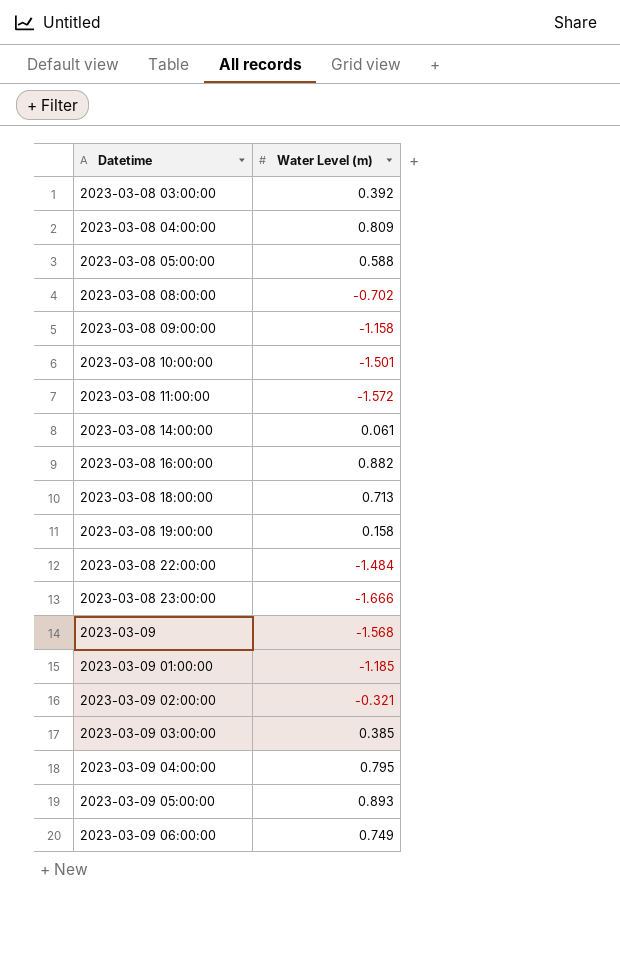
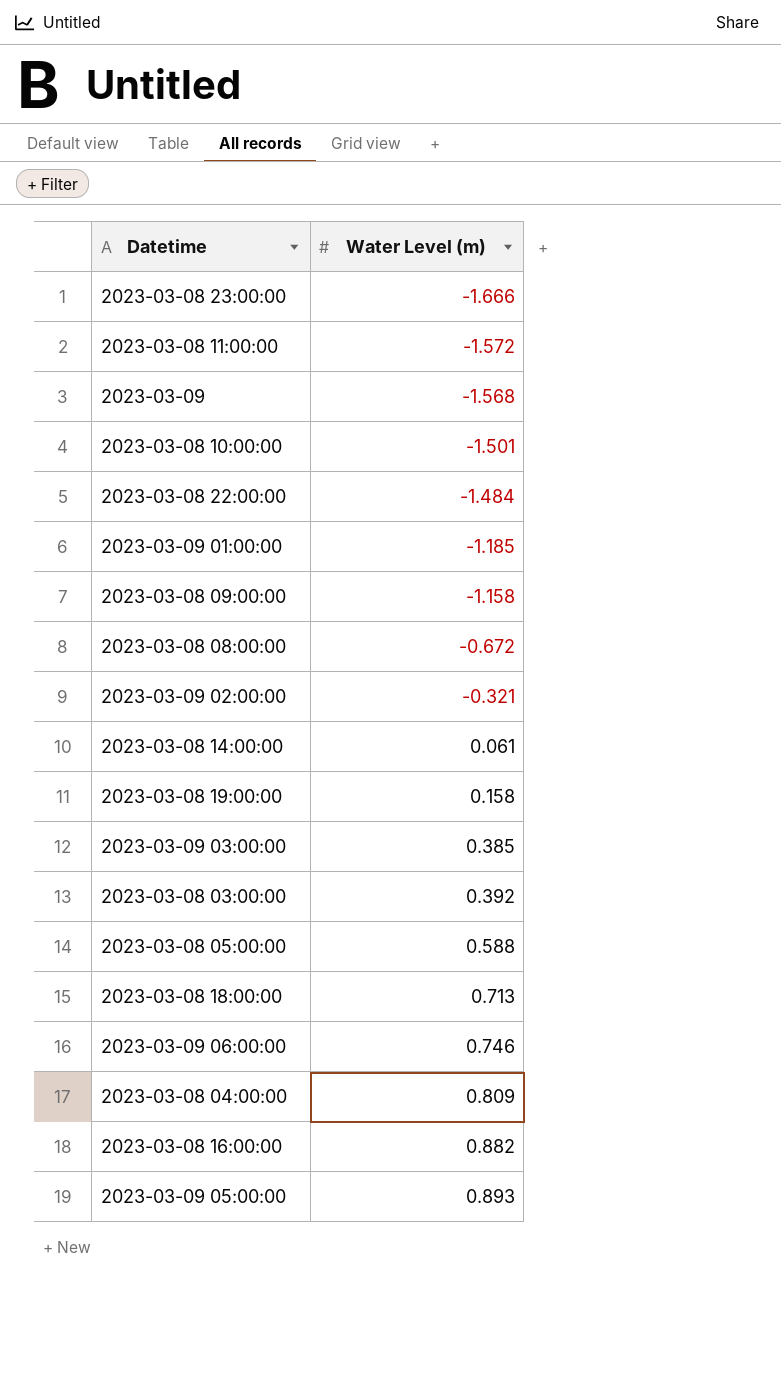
row order: Datetime ascending -> Water Level (m) ascending
row 2023-03-09 04:00:00: 0.795 -> none
2023-03-08 08:00:00 | Water Level (m): -0.702 -> -0.672
2023-03-09 06:00:00 | Water Level (m): 0.749 -> 0.746

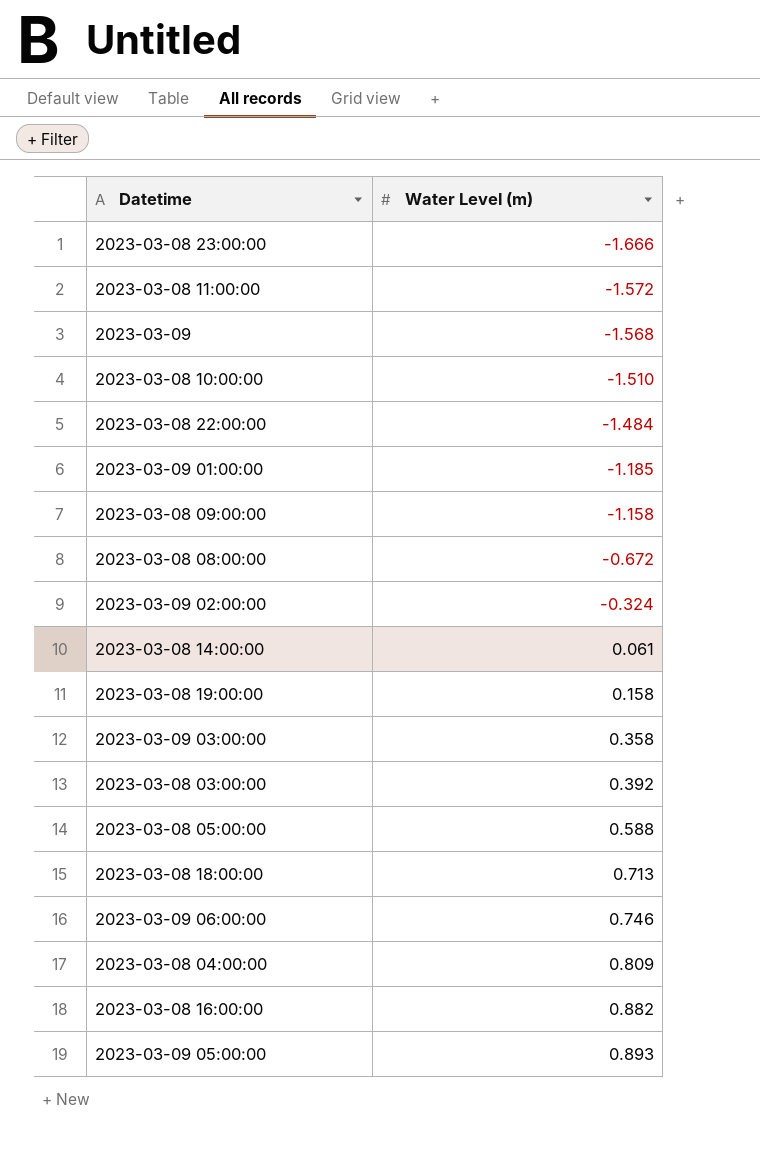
2023-03-08 10:00:00 | Water Level (m): -1.501 -> -1.510
2023-03-09 02:00:00 | Water Level (m): -0.321 -> -0.324
2023-03-09 03:00:00 | Water Level (m): 0.385 -> 0.358

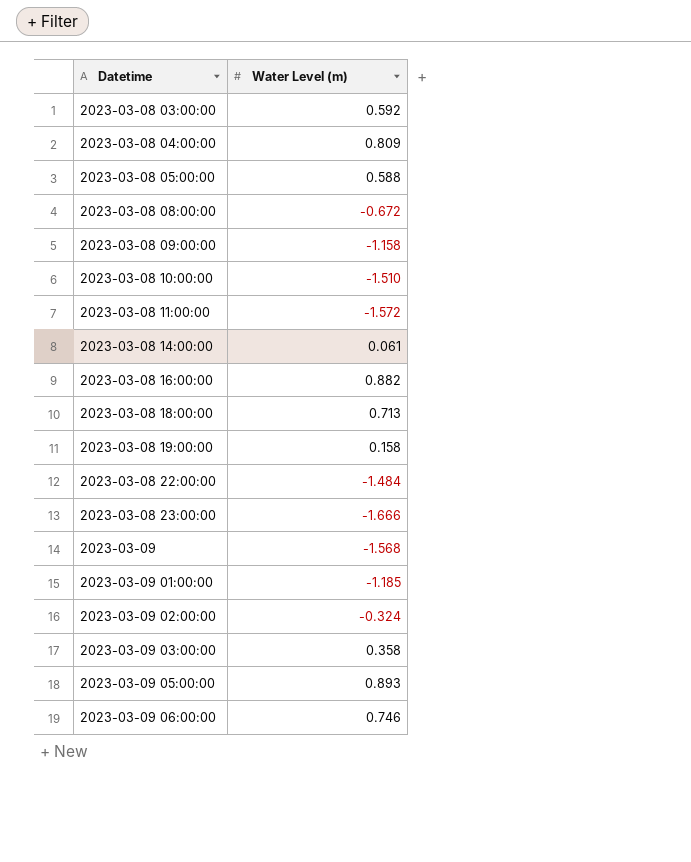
row order: Water Level (m) ascending -> Datetime ascending
2023-03-08 03:00:00 | Water Level (m): 0.392 -> 0.592

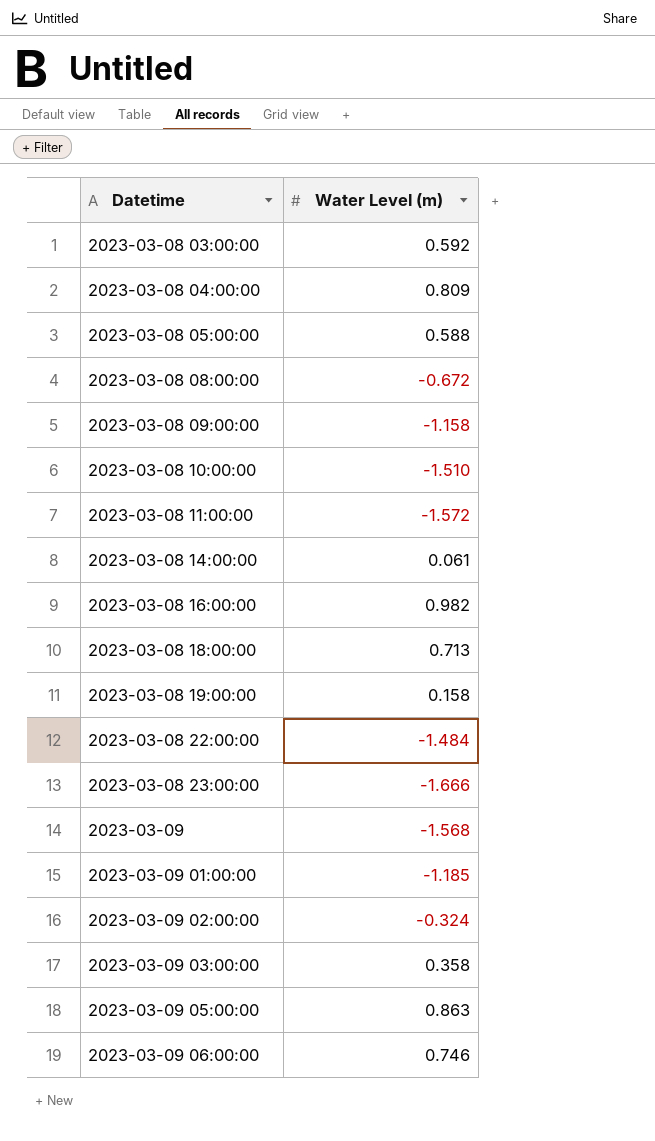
2023-03-08 16:00:00 | Water Level (m): 0.882 -> 0.982
2023-03-09 05:00:00 | Water Level (m): 0.893 -> 0.863

